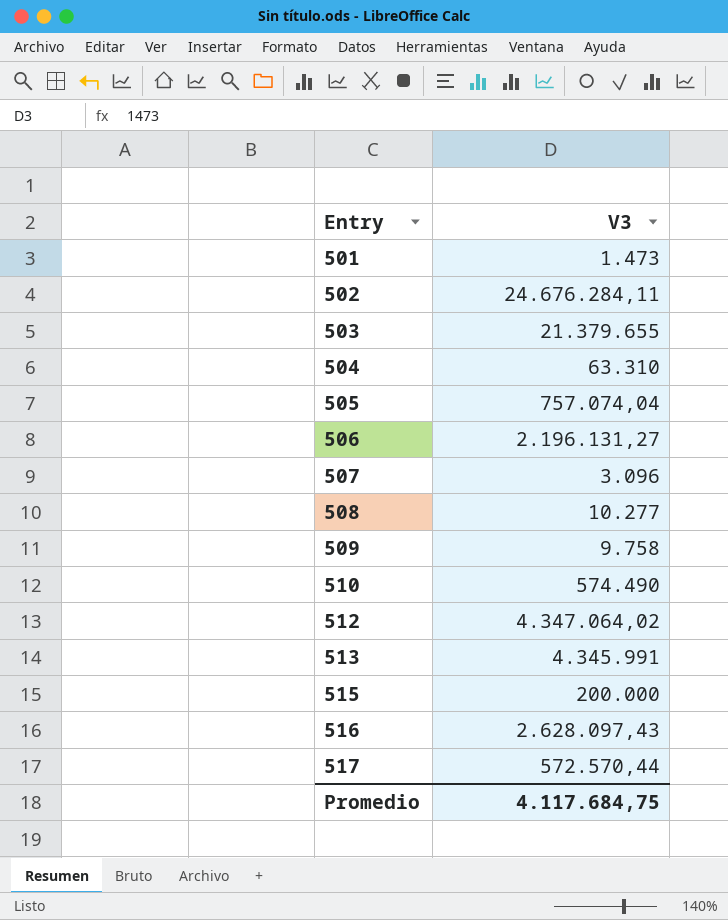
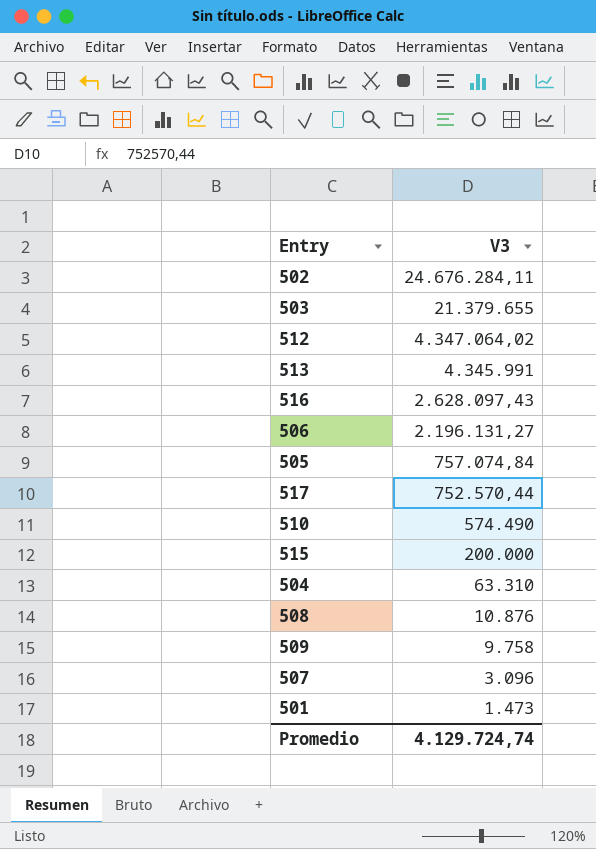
row order: Entry ascending -> V3 descending
505 | V3: 757.074,04 -> 757.074,84
517 | V3: 572.570,44 -> 752.570,44
508 | V3: 10.277 -> 10.876
Promedio | V3: 4.117.684,75 -> 4.129.724,74

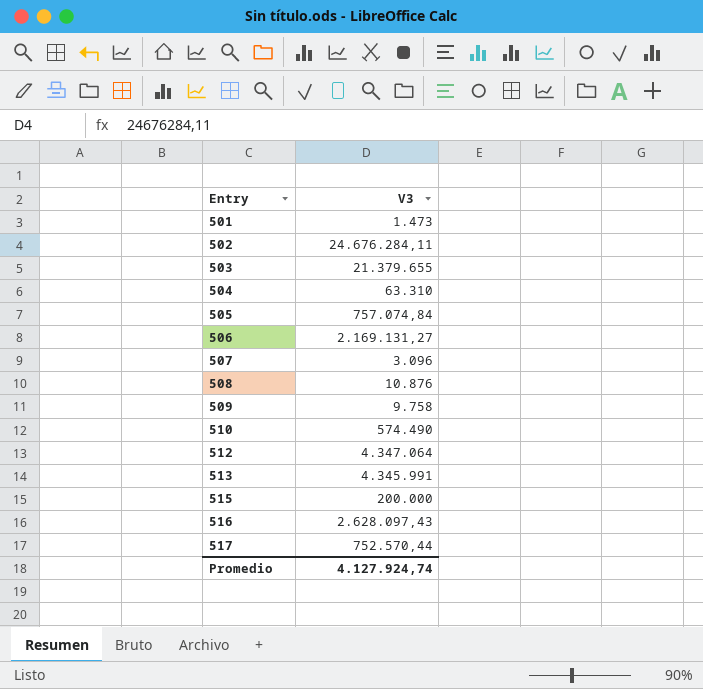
row order: V3 descending -> Entry ascending
506 | V3: 2.196.131,27 -> 2.169.131,27
512 | V3: 4.347.064,02 -> 4.347.064
Promedio | V3: 4.129.724,74 -> 4.127.924,74

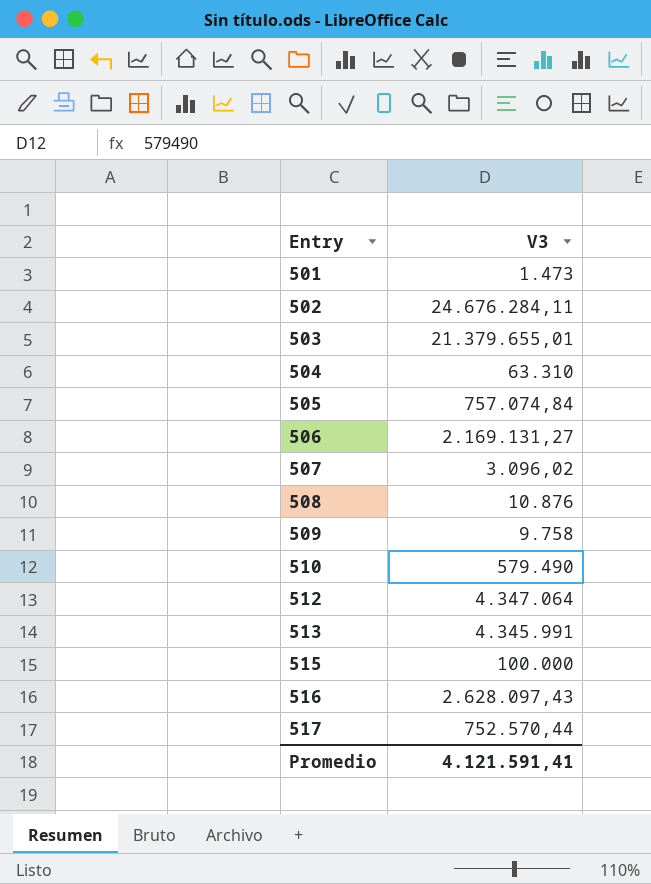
503 | V3: 21.379.655 -> 21.379.655,01
507 | V3: 3.096 -> 3.096,02
510 | V3: 574.490 -> 579.490
515 | V3: 200.000 -> 100.000
Promedio | V3: 4.127.924,74 -> 4.121.591,41

